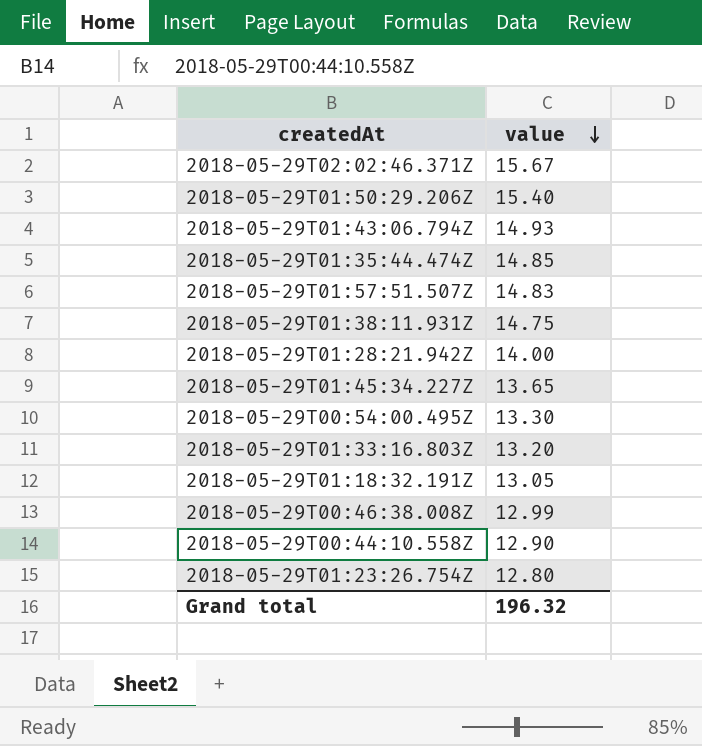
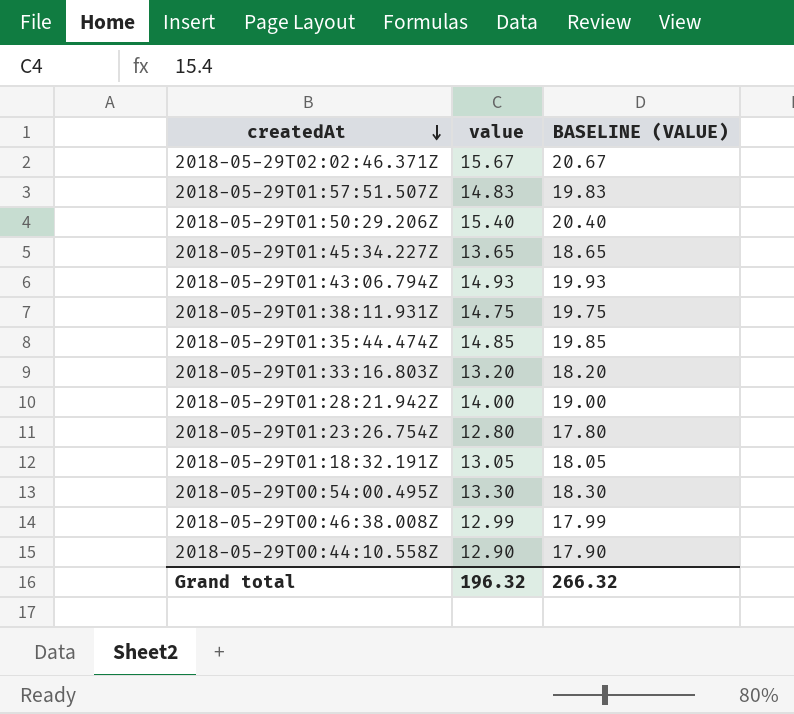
row order: value descending -> createdAt descending
column BASELINE (VALUE) | formula: none -> [value] + 5

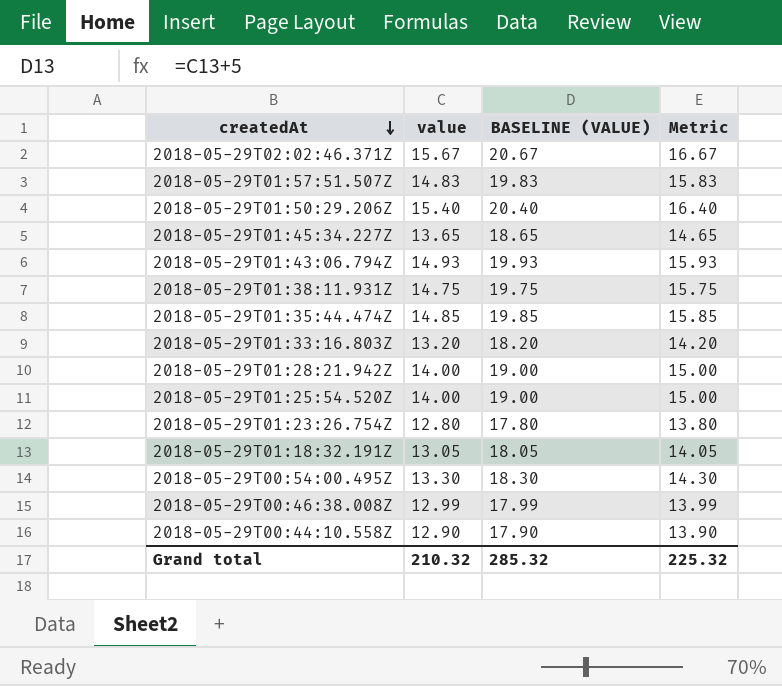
column Metric | formula: none -> [value] + 1
row 2018-05-29T01:25:54.520Z: none -> 14.00 | 19.00 | 15.00
Grand total | value: 196.32 -> 210.32
Grand total | BASELINE (VALUE): 266.32 -> 285.32

